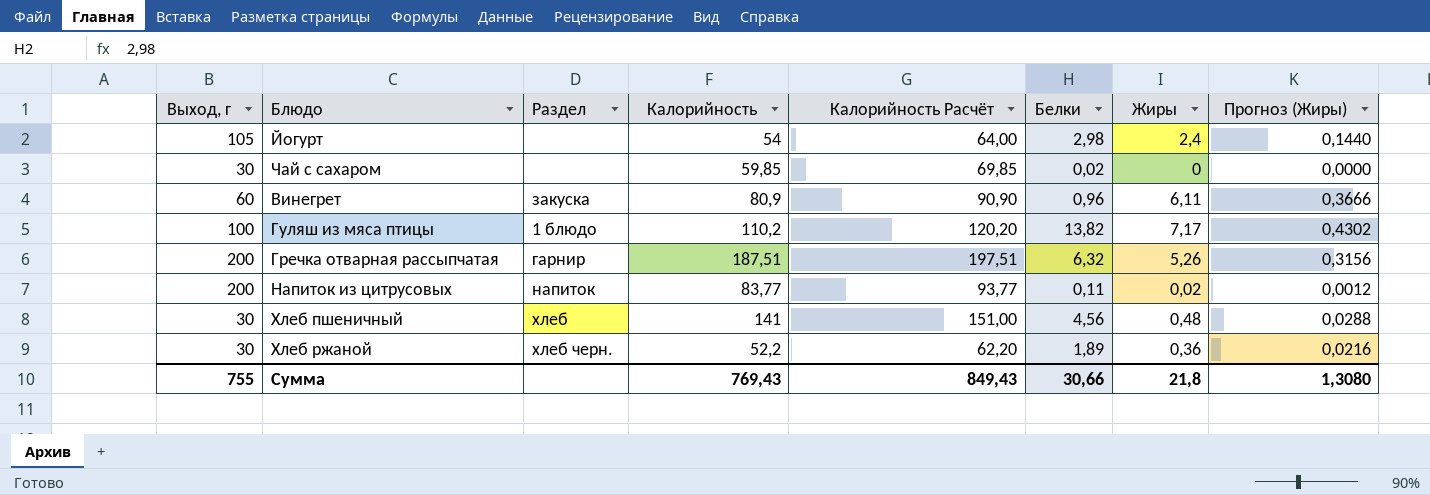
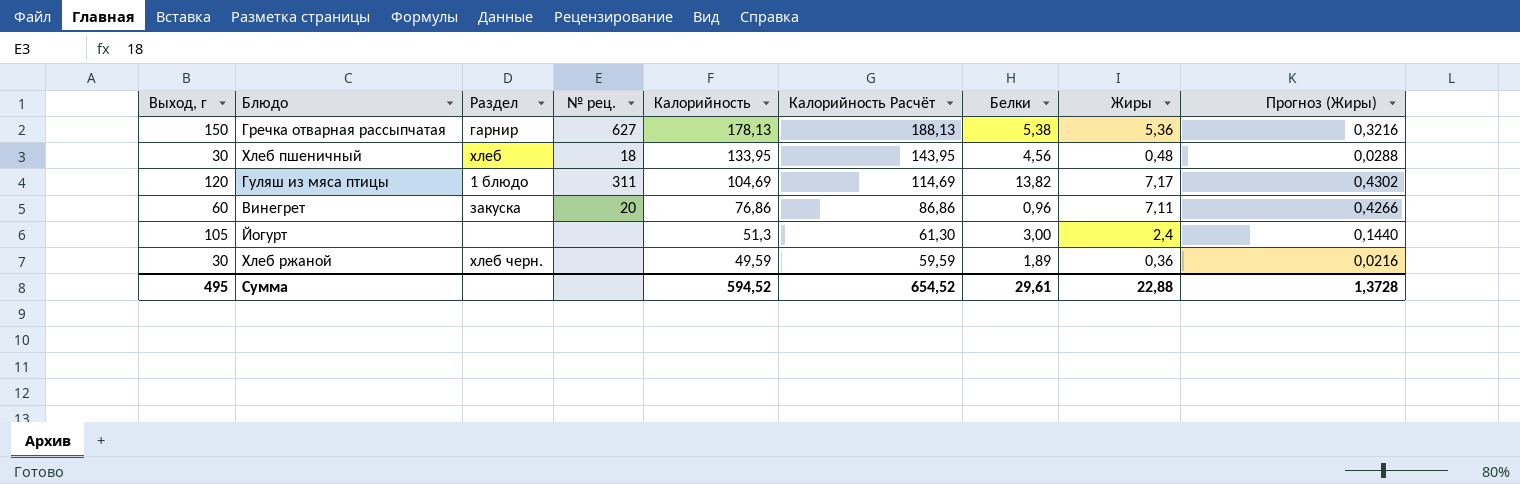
row order: none -> Калорийность descending
column № рец. | position: none -> 4
row Чай с сахаром: 30 | none | 59,85 | 69,85 | 0,02 | 0 | 0,0000 -> none
row Напиток из цитрусовых: 200 | напиток | 83,77 | 93,77 | 0,11 | 0,02 | 0,0012 -> none
Гречка отварная рассыпчатая | Выход, г: 200 -> 150
Гречка отварная рассыпчатая | Калорийность: 187,51 -> 178,13
Гречка отварная рассыпчатая | Калорийность Расчёт: 197,51 -> 188,13
Гречка отварная рассыпчатая | Белки: 6,32 -> 5,38
Гречка отварная рассыпчатая | Жиры: 5,26 -> 5,36
Гречка отварная рассыпчатая | Прогноз (Жиры): 0,3156 -> 0,3216
Хлеб пшеничный | Калорийность: 141 -> 133,95
Хлеб пшеничный | Калорийность Расчёт: 151,00 -> 143,95
Гуляш из мяса птицы | Выход, г: 100 -> 120
Гуляш из мяса птицы | Калорийность: 110,2 -> 104,69
Гуляш из мяса птицы | Калорийность Расчёт: 120,20 -> 114,69
Винегрет | Калорийность: 80,9 -> 76,86
Винегрет | Калорийность Расчёт: 90,90 -> 86,86
Винегрет | Жиры: 6,11 -> 7,11
Винегрет | Прогноз (Жиры): 0,3666 -> 0,4266
Йогурт | Калорийность: 54 -> 51,3
Йогурт | Калорийность Расчёт: 64,00 -> 61,30
Йогурт | Белки: 2,98 -> 3,00
Хлеб ржаной | Калорийность: 52,2 -> 49,59
Хлеб ржаной | Калорийность Расчёт: 62,20 -> 59,59
Сумма | Выход, г: 755 -> 495
Сумма | Калорийность: 769,43 -> 594,52
Сумма | Калорийность Расчёт: 849,43 -> 654,52
Сумма | Белки: 30,66 -> 29,61
Сумма | Жиры: 21,8 -> 22,88
Сумма | Прогноз (Жиры): 1,3080 -> 1,3728

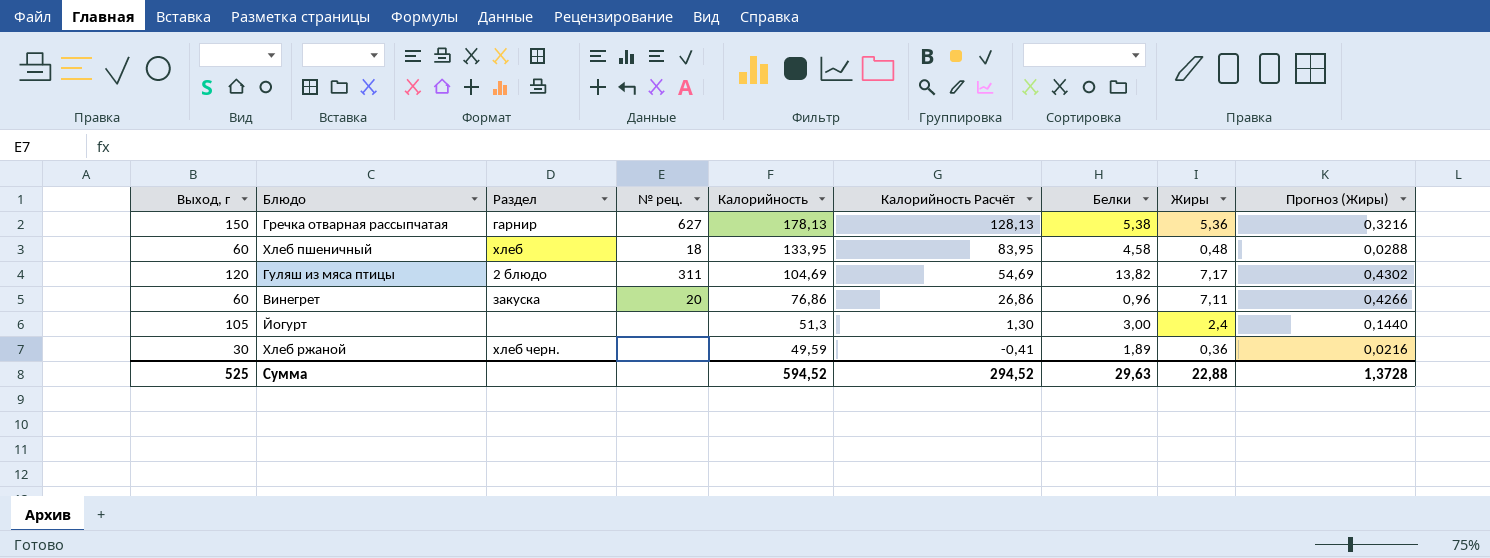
column Калорийность Расчёт | formula: [Калорийность] + 10 -> [Калорийность] - 50
Хлеб пшеничный | Выход, г: 30 -> 60
Хлеб пшеничный | Белки: 4,56 -> 4,58
Гуляш из мяса птицы | Раздел: 1 блюдо -> 2 блюдо
Сумма | Выход, г: 495 -> 525
Сумма | Калорийность Расчёт: 654,52 -> 294,52
Сумма | Белки: 29,61 -> 29,63

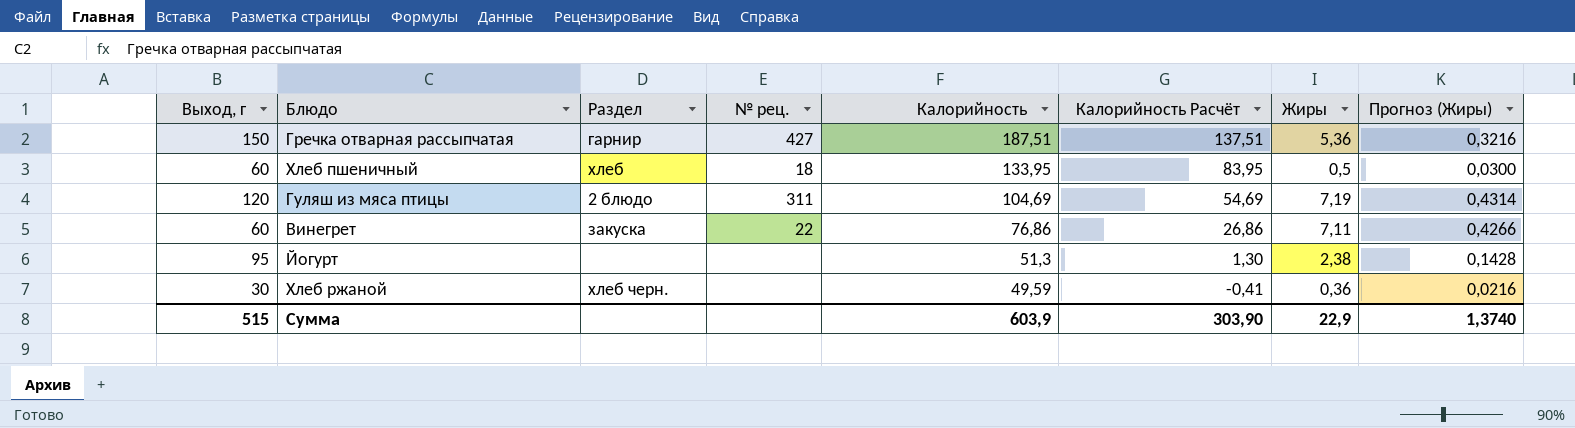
column Белки | position: 7 -> none
Гречка отварная рассыпчатая | № рец.: 627 -> 427
Гречка отварная рассыпчатая | Калорийность: 178,13 -> 187,51
Гречка отварная рассыпчатая | Калорийность Расчёт: 128,13 -> 137,51
Хлеб пшеничный | Жиры: 0,48 -> 0,5
Хлеб пшеничный | Прогноз (Жиры): 0,0288 -> 0,0300
Гуляш из мяса птицы | Жиры: 7,17 -> 7,19
Гуляш из мяса птицы | Прогноз (Жиры): 0,4302 -> 0,4314
Винегрет | № рец.: 20 -> 22
Йогурт | Выход, г: 105 -> 95
Йогурт | Жиры: 2,4 -> 2,38
Йогурт | Прогноз (Жиры): 0,1440 -> 0,1428
Сумма | Выход, г: 525 -> 515
Сумма | Калорийность: 594,52 -> 603,9
Сумма | Калорийность Расчёт: 294,52 -> 303,90
Сумма | Жиры: 22,88 -> 22,9
Сумма | Прогноз (Жиры): 1,3728 -> 1,3740

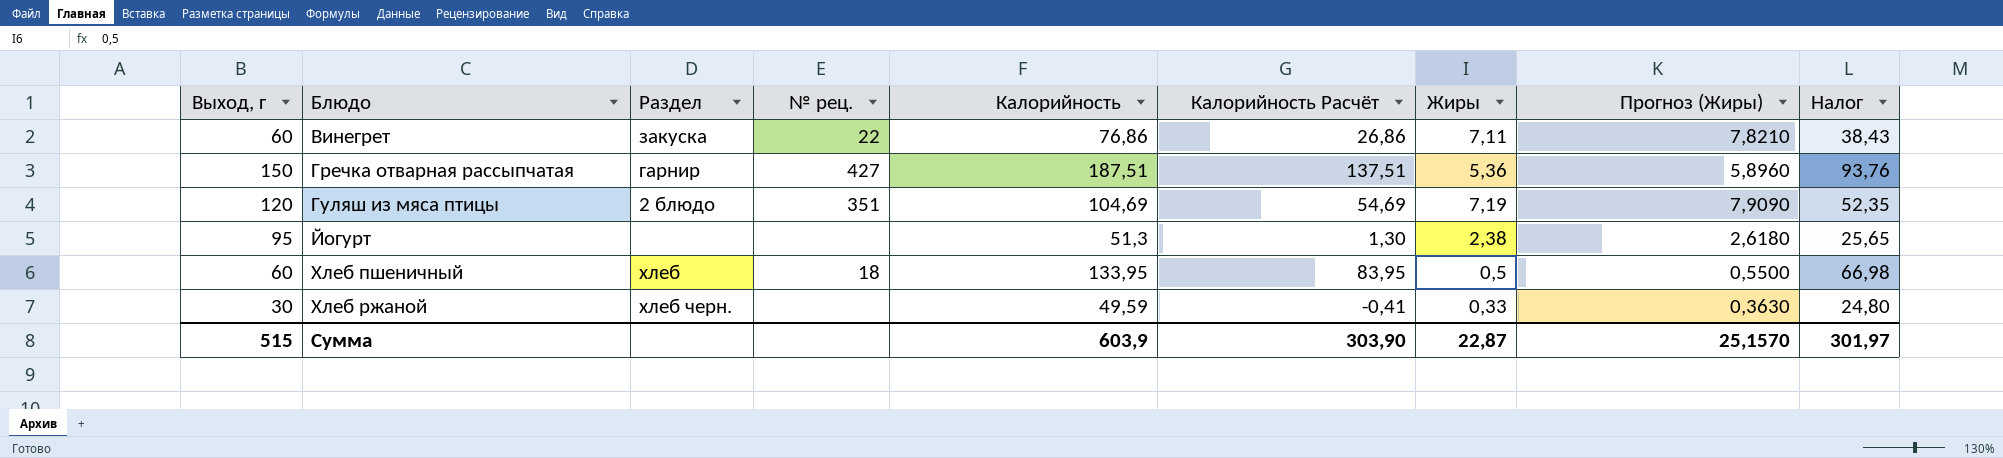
row order: Калорийность descending -> Блюдо ascending
column Прогноз (Жиры) | formula: [Жиры] * 0,06 -> [Жиры] * 1,1
column Налог | formula: none -> [Калорийность] * 0,5
Гуляш из мяса птицы | № рец.: 311 -> 351
Хлеб ржаной | Жиры: 0,36 -> 0,33
Сумма | Жиры: 22,9 -> 22,87
Сумма | Прогноз (Жиры): 1,3740 -> 25,1570

